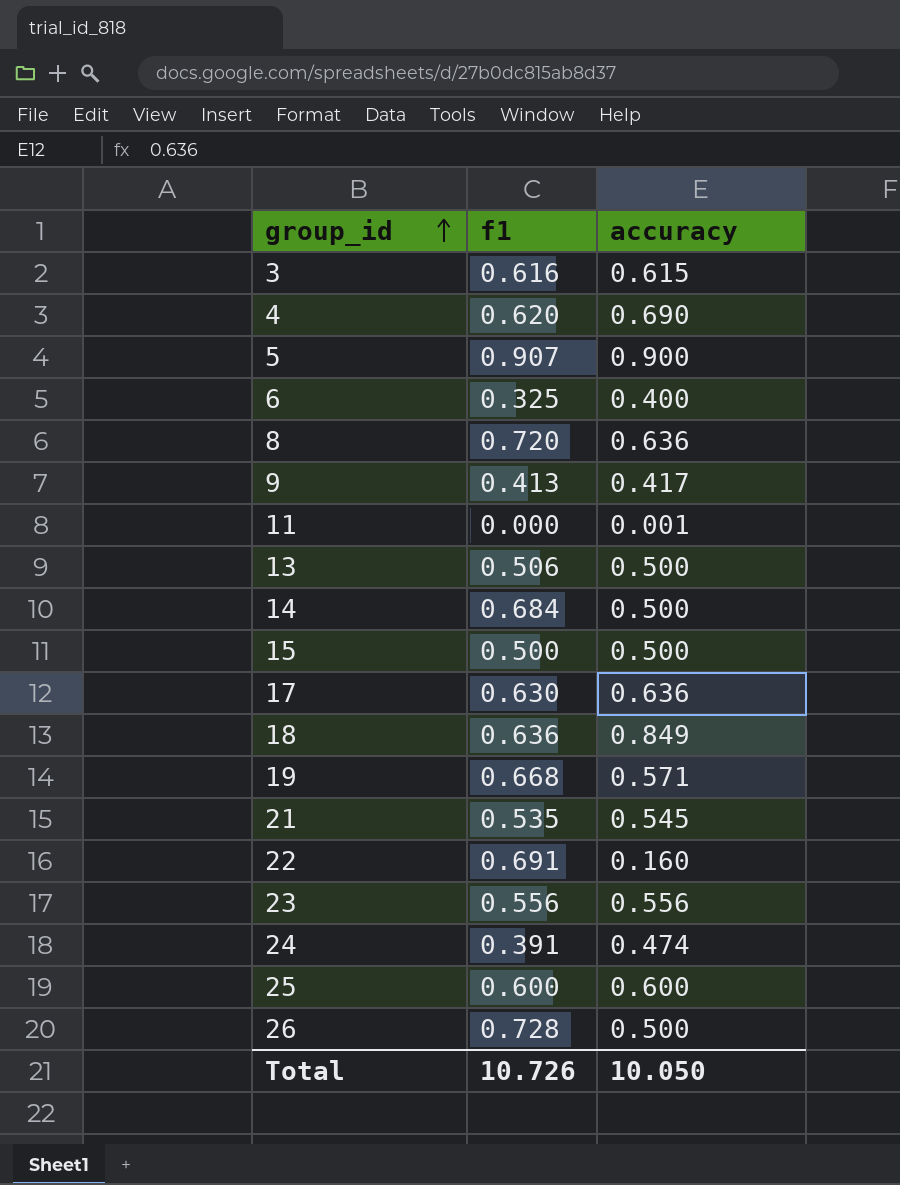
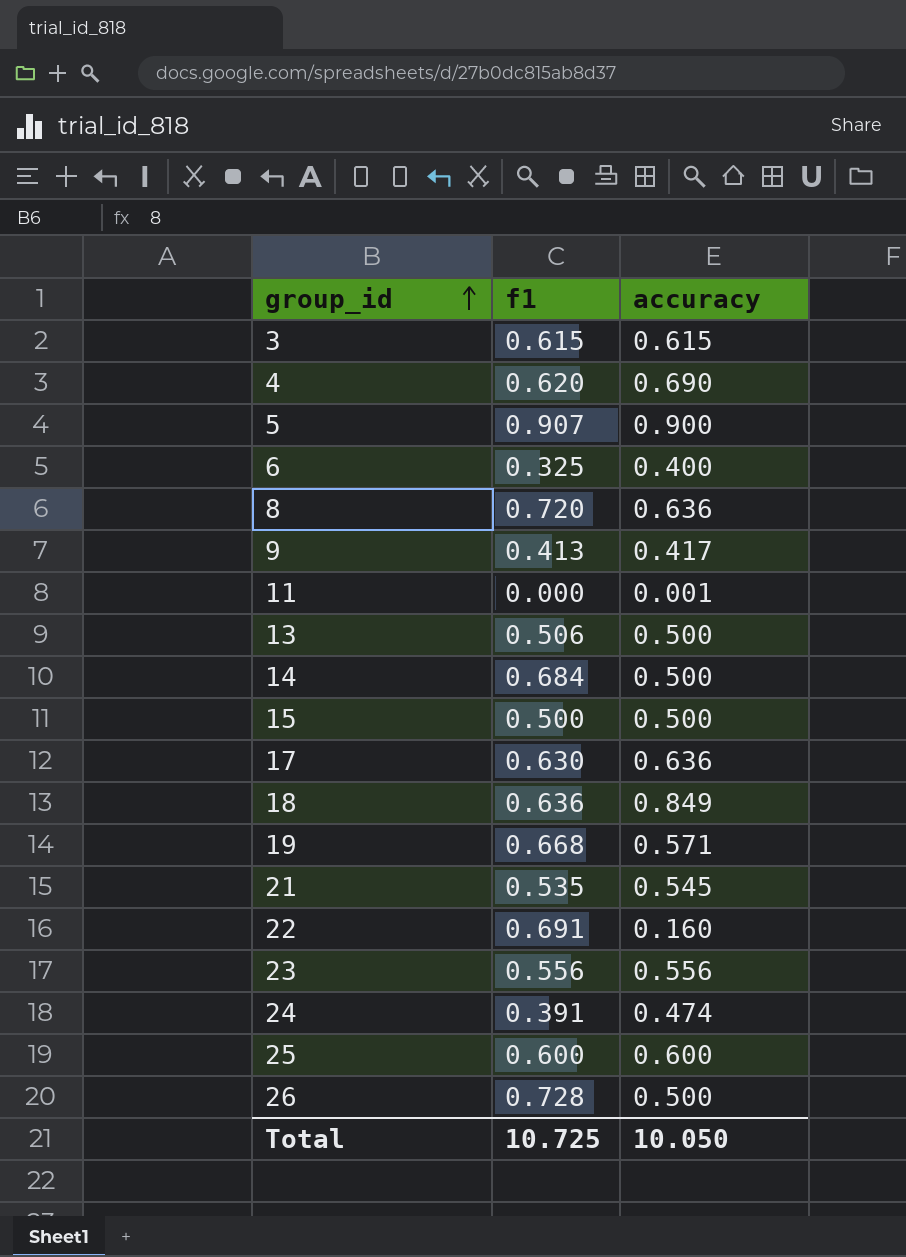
3 | f1: 0.616 -> 0.615
Total | f1: 10.726 -> 10.725

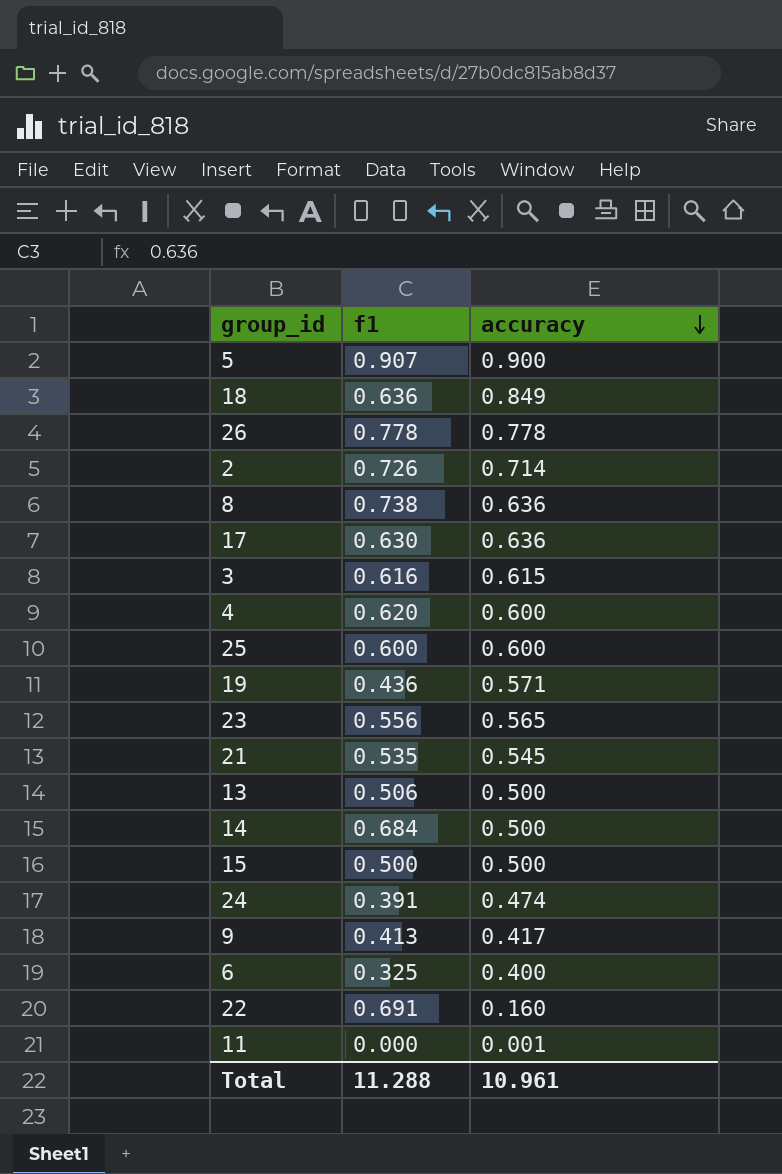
row order: group_id ascending -> accuracy descending
26 | f1: 0.728 -> 0.778
26 | accuracy: 0.500 -> 0.778
row 2: none -> 0.726 | 0.714
8 | f1: 0.720 -> 0.738
3 | f1: 0.615 -> 0.616
4 | accuracy: 0.690 -> 0.600
19 | f1: 0.668 -> 0.436
23 | accuracy: 0.556 -> 0.565
Total | f1: 10.725 -> 11.288
Total | accuracy: 10.050 -> 10.961

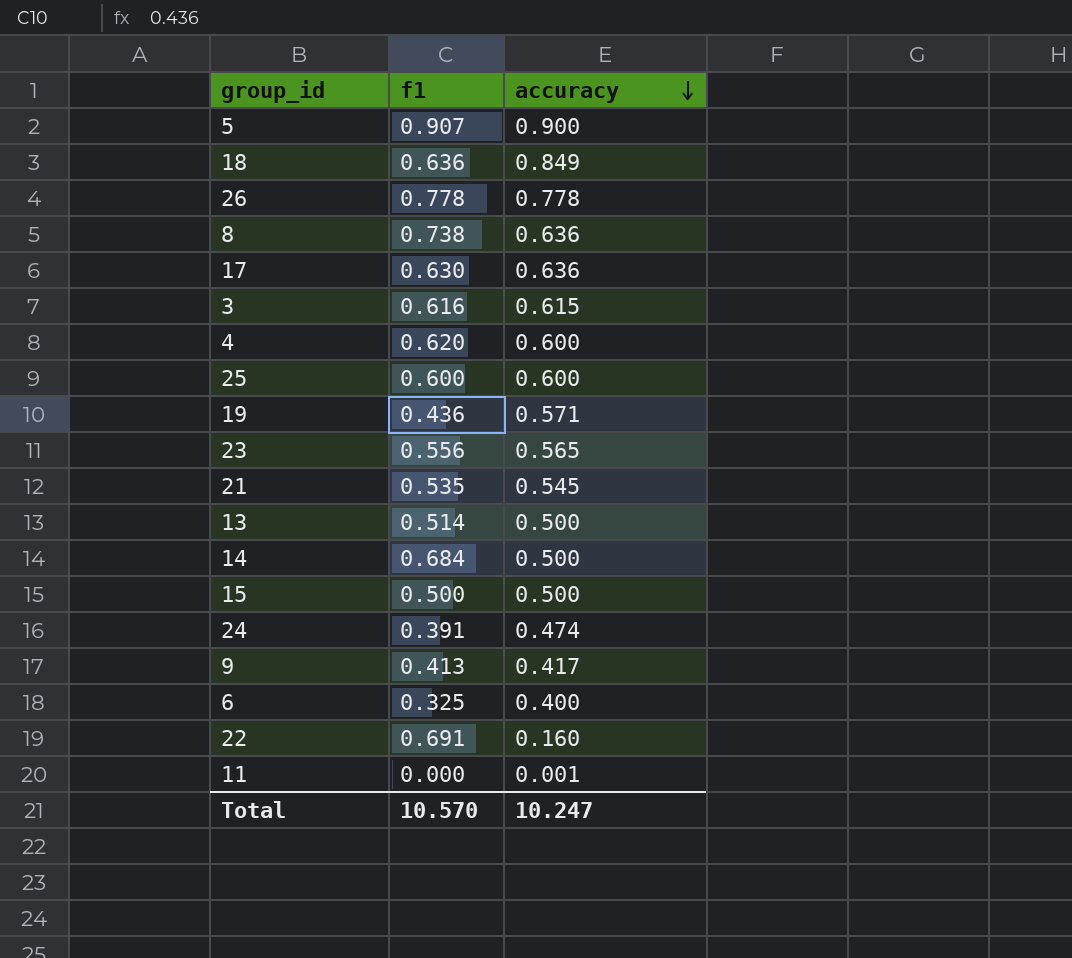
row 2: 0.726 | 0.714 -> none
13 | f1: 0.506 -> 0.514
Total | f1: 11.288 -> 10.570
Total | accuracy: 10.961 -> 10.247

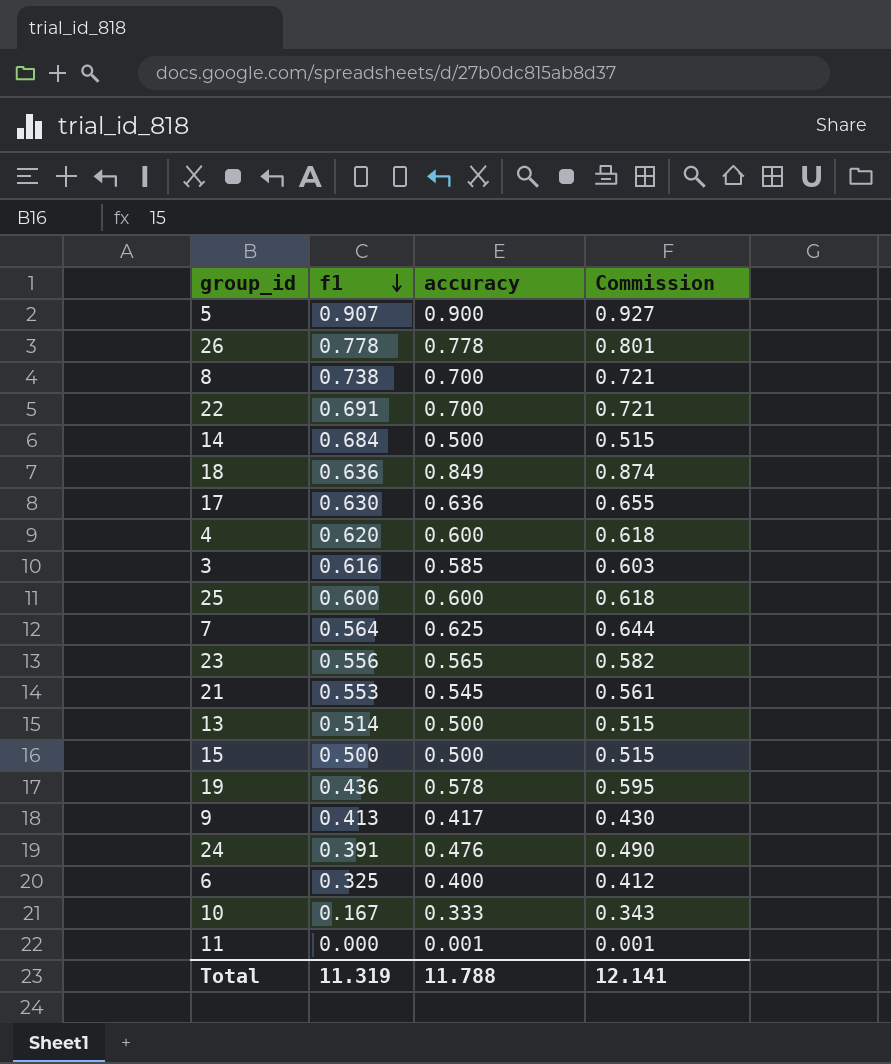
row order: accuracy descending -> f1 descending
column Commission | formula: none -> [accuracy] * 1.03
8 | accuracy: 0.636 -> 0.700
22 | accuracy: 0.160 -> 0.700
3 | accuracy: 0.615 -> 0.585
row 7: none -> 0.564 | 0.625 | 0.644
21 | f1: 0.535 -> 0.553
19 | accuracy: 0.571 -> 0.578
24 | accuracy: 0.474 -> 0.476
row 10: none -> 0.167 | 0.333 | 0.343
Total | f1: 10.570 -> 11.319
Total | accuracy: 10.247 -> 11.788

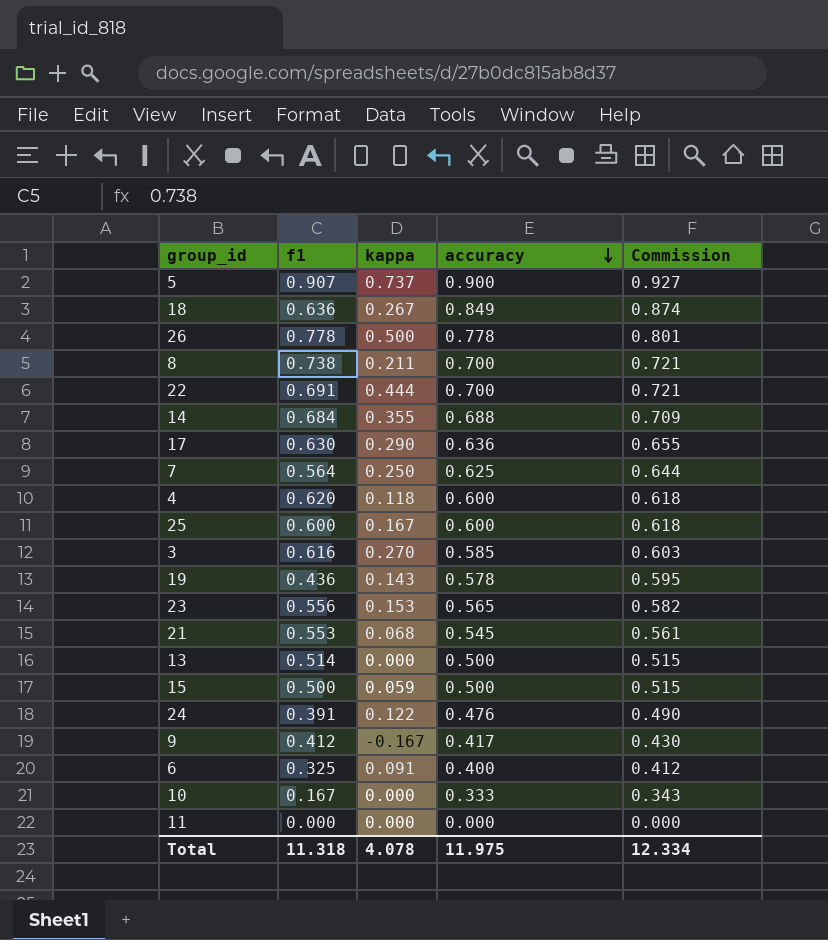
row order: f1 descending -> accuracy descending
column kappa | position: none -> 3
14 | accuracy: 0.500 -> 0.688
14 | Commission: 0.515 -> 0.709
9 | f1: 0.413 -> 0.412
11 | accuracy: 0.001 -> 0.000
11 | Commission: 0.001 -> 0.000
Total | f1: 11.319 -> 11.318
Total | accuracy: 11.788 -> 11.975
Total | Commission: 12.141 -> 12.334

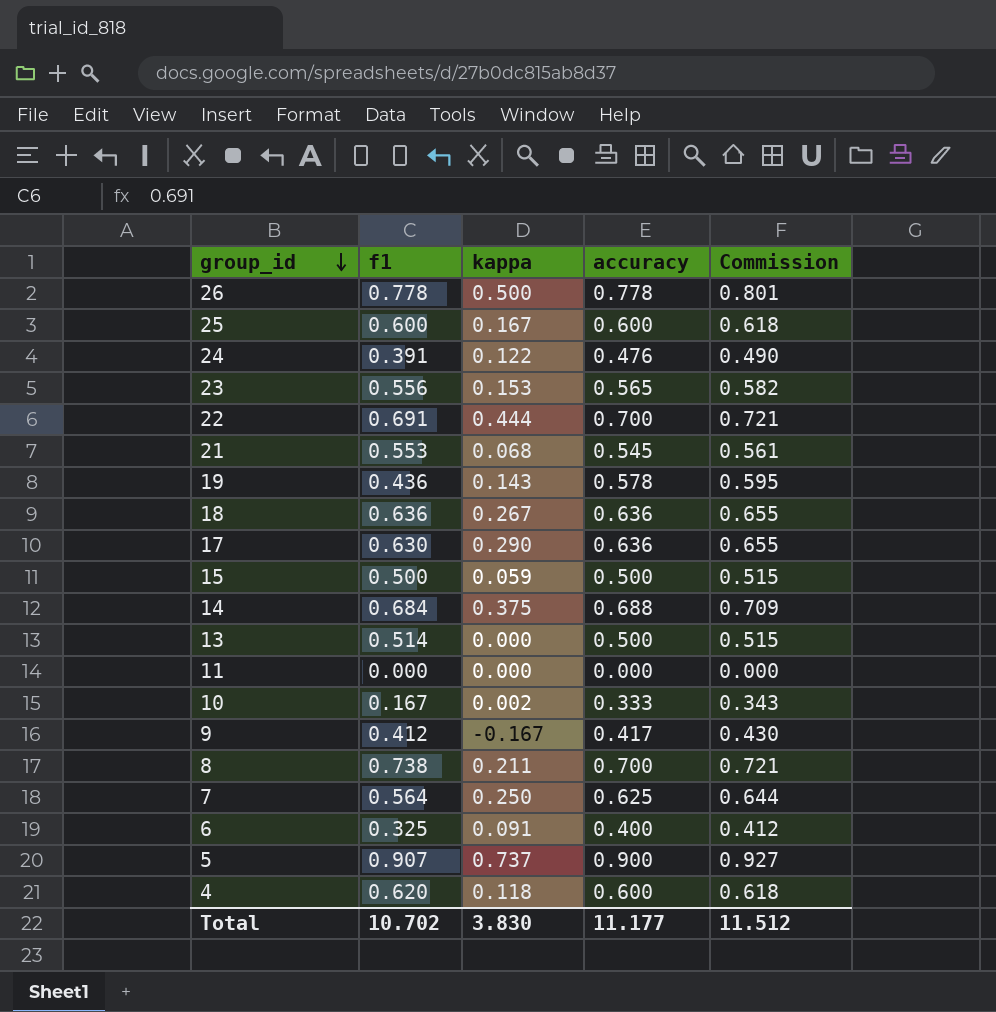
row order: accuracy descending -> group_id descending
row 3: 0.616 | 0.270 | 0.585 | 0.603 -> none
18 | accuracy: 0.849 -> 0.636
18 | Commission: 0.874 -> 0.655
14 | kappa: 0.355 -> 0.375
10 | kappa: 0.000 -> 0.002
Total | f1: 11.318 -> 10.702
Total | kappa: 4.078 -> 3.830
Total | accuracy: 11.975 -> 11.177
Total | Commission: 12.334 -> 11.512

